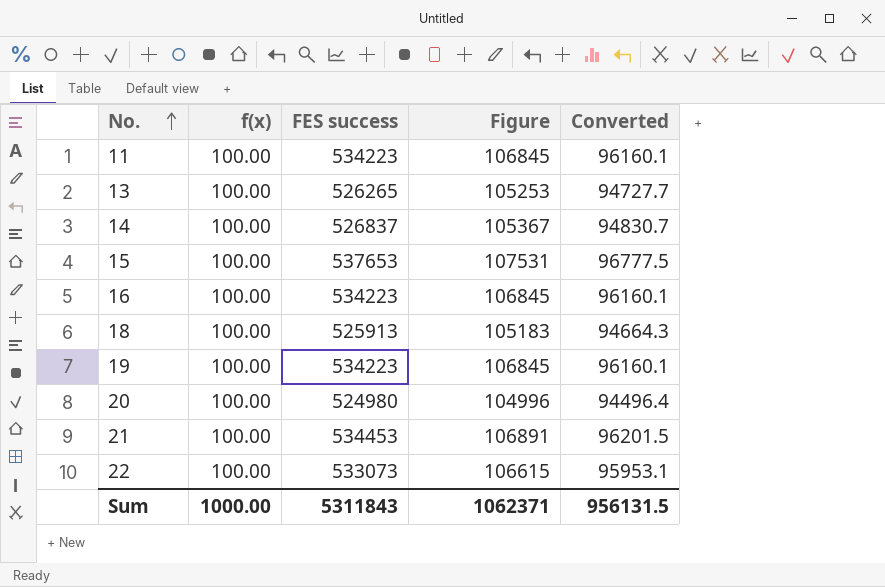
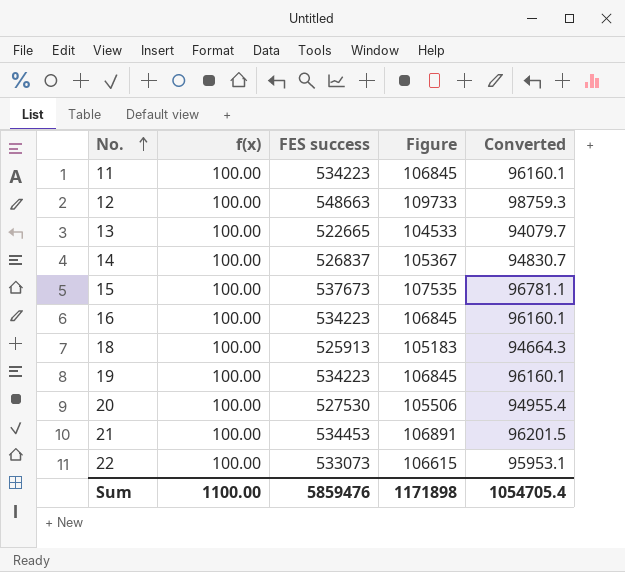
row 12: none -> 100.00 | 548663 | 109733 | 98759.3
13 | FES success: 526265 -> 522665
13 | Figure: 105253 -> 104533
13 | Converted: 94727.7 -> 94079.7
15 | FES success: 537653 -> 537673
15 | Figure: 107531 -> 107535
15 | Converted: 96777.5 -> 96781.1
20 | FES success: 524980 -> 527530
20 | Figure: 104996 -> 105506
20 | Converted: 94496.4 -> 94955.4
Sum | f(x): 1000.00 -> 1100.00
Sum | FES success: 5311843 -> 5859476
Sum | Figure: 1062371 -> 1171898
Sum | Converted: 956131.5 -> 1054705.4

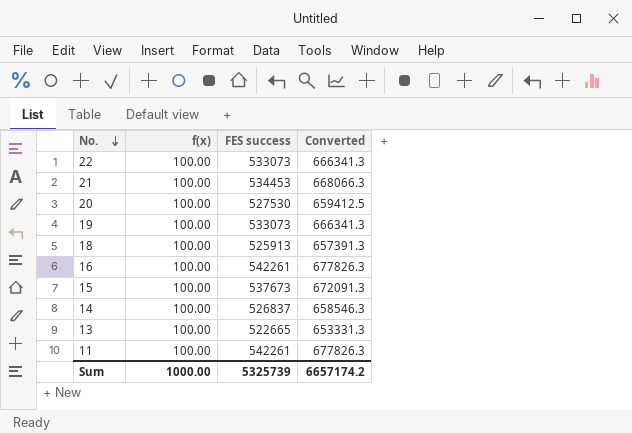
row order: No. ascending -> No. descending
column Figure | formula: [FES success] * 0.2 -> none
column Converted | formula: [FES success] * 0.18 -> [FES success] * 1.25
row 12: 100.00 | 548663 | 109733 | 98759.3 -> none
19 | FES success: 534223 -> 533073
16 | FES success: 534223 -> 542261
11 | FES success: 534223 -> 542261
Sum | f(x): 1100.00 -> 1000.00
Sum | FES success: 5859476 -> 5325739
Sum | Converted: 1054705.4 -> 6657174.2

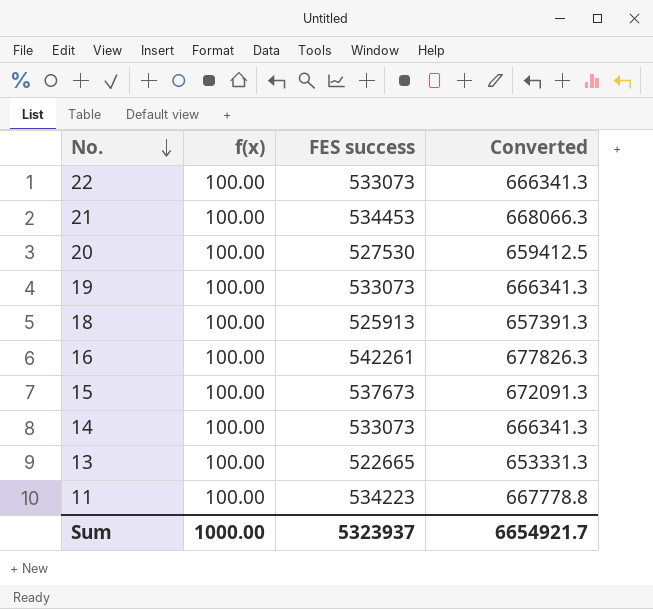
14 | FES success: 526837 -> 533073
14 | Converted: 658546.3 -> 666341.3
11 | FES success: 542261 -> 534223
11 | Converted: 677826.3 -> 667778.8
Sum | FES success: 5325739 -> 5323937
Sum | Converted: 6657174.2 -> 6654921.7

